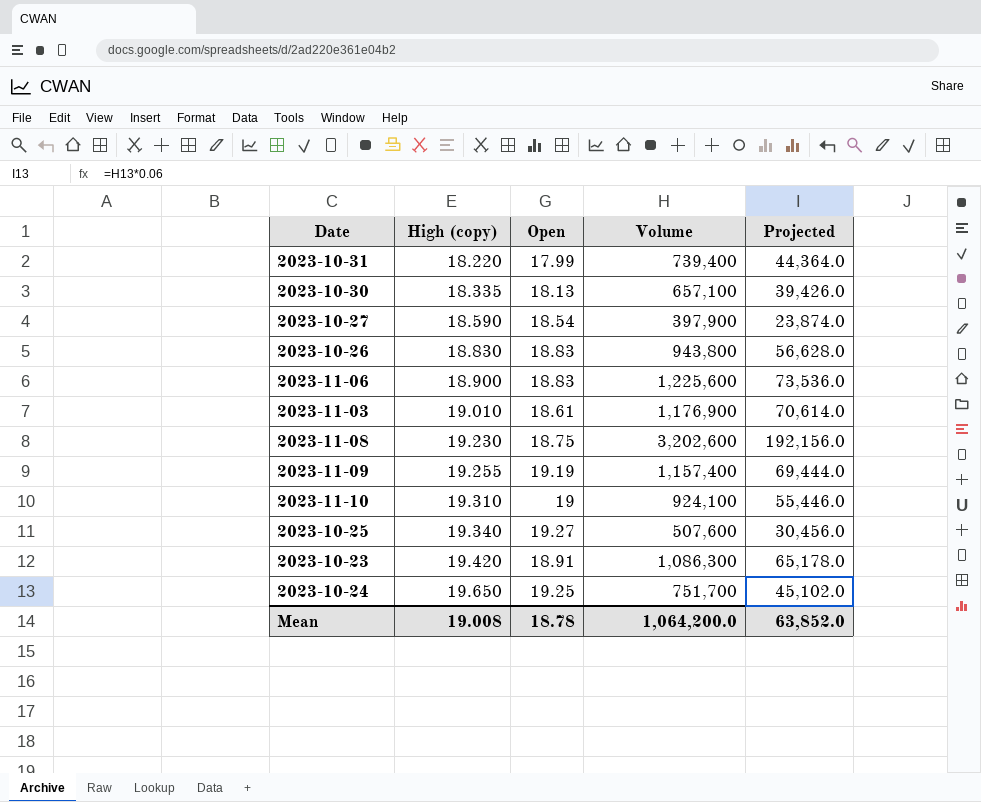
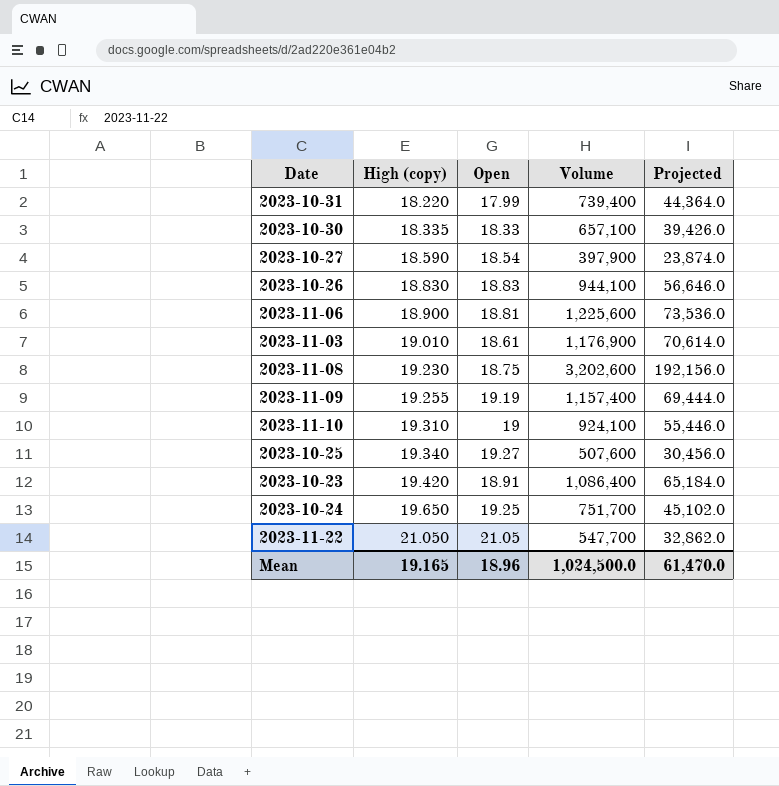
2023-10-30 | Open: 18.13 -> 18.33
2023-10-26 | Volume: 943,800 -> 944,100
2023-10-26 | Projected: 56,628.0 -> 56,646.0
2023-11-06 | Open: 18.83 -> 18.81
2023-10-23 | Volume: 1,086,300 -> 1,086,400
2023-10-23 | Projected: 65,178.0 -> 65,184.0
row 2023-11-22: none -> 21.050 | 21.05 | 547,700 | 32,862.0
Mean | High (copy): 19.008 -> 19.165
Mean | Open: 18.78 -> 18.96
Mean | Volume: 1,064,200.0 -> 1,024,500.0
Mean | Projected: 63,852.0 -> 61,470.0

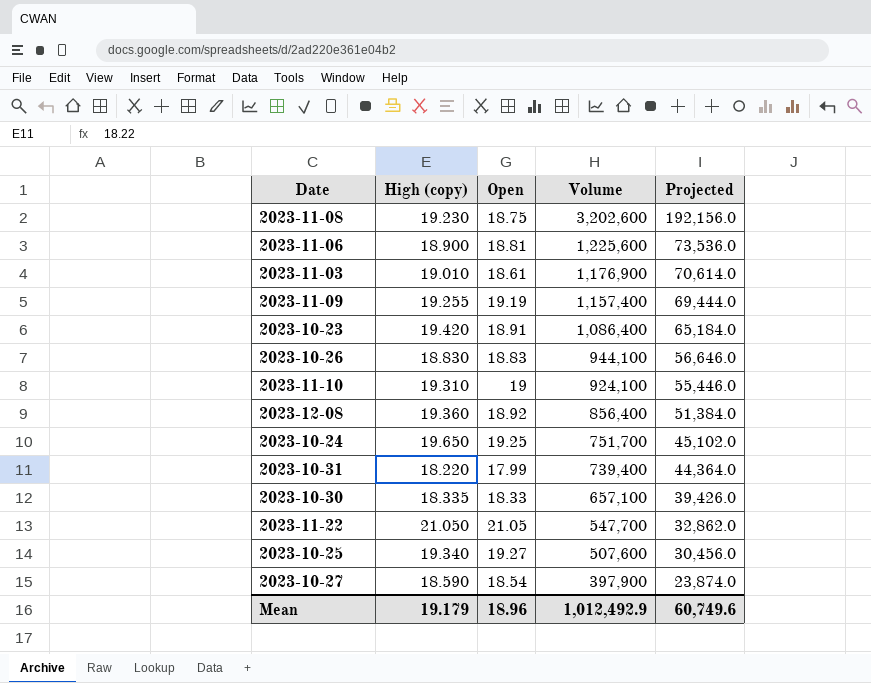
row order: High (copy) ascending -> Volume descending
row 2023-12-08: none -> 19.360 | 18.92 | 856,400 | 51,384.0
Mean | High (copy): 19.165 -> 19.179
Mean | Volume: 1,024,500.0 -> 1,012,492.9
Mean | Projected: 61,470.0 -> 60,749.6

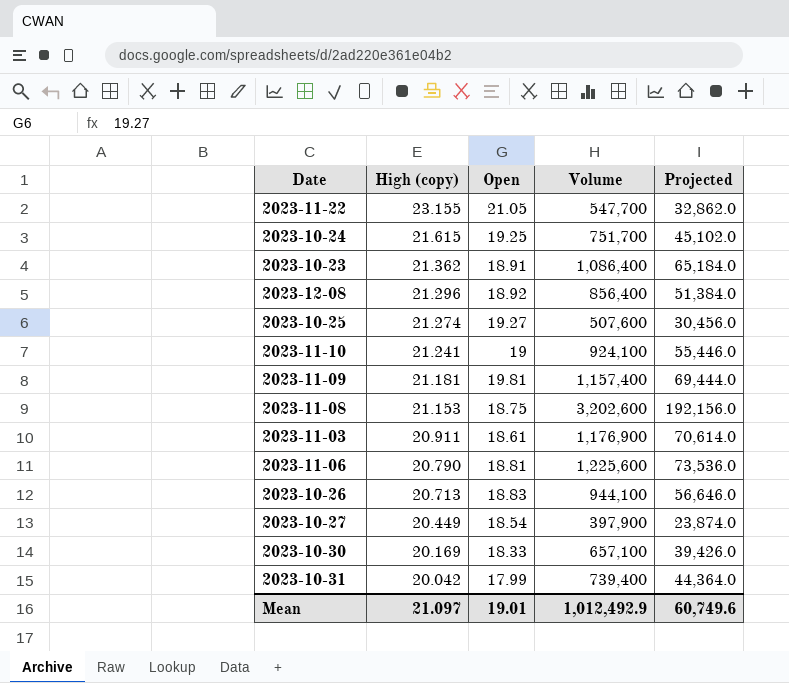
row order: Volume descending -> High (copy) descending
2023-11-22 | High (copy): 21.050 -> 23.155
2023-10-24 | High (copy): 19.650 -> 21.615
2023-10-23 | High (copy): 19.420 -> 21.362
2023-12-08 | High (copy): 19.360 -> 21.296
2023-10-25 | High (copy): 19.340 -> 21.274
2023-11-10 | High (copy): 19.310 -> 21.241
2023-11-09 | High (copy): 19.255 -> 21.181
2023-11-09 | Open: 19.19 -> 19.81
2023-11-08 | High (copy): 19.230 -> 21.153
2023-11-03 | High (copy): 19.010 -> 20.911
2023-11-06 | High (copy): 18.900 -> 20.790
2023-10-26 | High (copy): 18.830 -> 20.713
2023-10-27 | High (copy): 18.590 -> 20.449
2023-10-30 | High (copy): 18.335 -> 20.169
2023-10-31 | High (copy): 18.220 -> 20.042
Mean | High (copy): 19.179 -> 21.097
Mean | Open: 18.96 -> 19.01

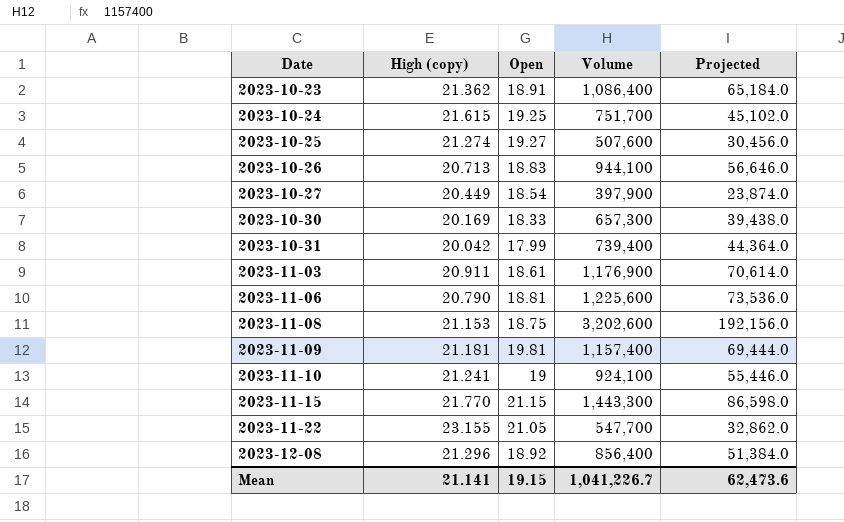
row order: High (copy) descending -> Date ascending
2023-10-30 | Volume: 657,100 -> 657,300
2023-10-30 | Projected: 39,426.0 -> 39,438.0
row 2023-11-15: none -> 21.770 | 21.15 | 1,443,300 | 86,598.0
Mean | High (copy): 21.097 -> 21.141
Mean | Open: 19.01 -> 19.15
Mean | Volume: 1,012,492.9 -> 1,041,226.7
Mean | Projected: 60,749.6 -> 62,473.6

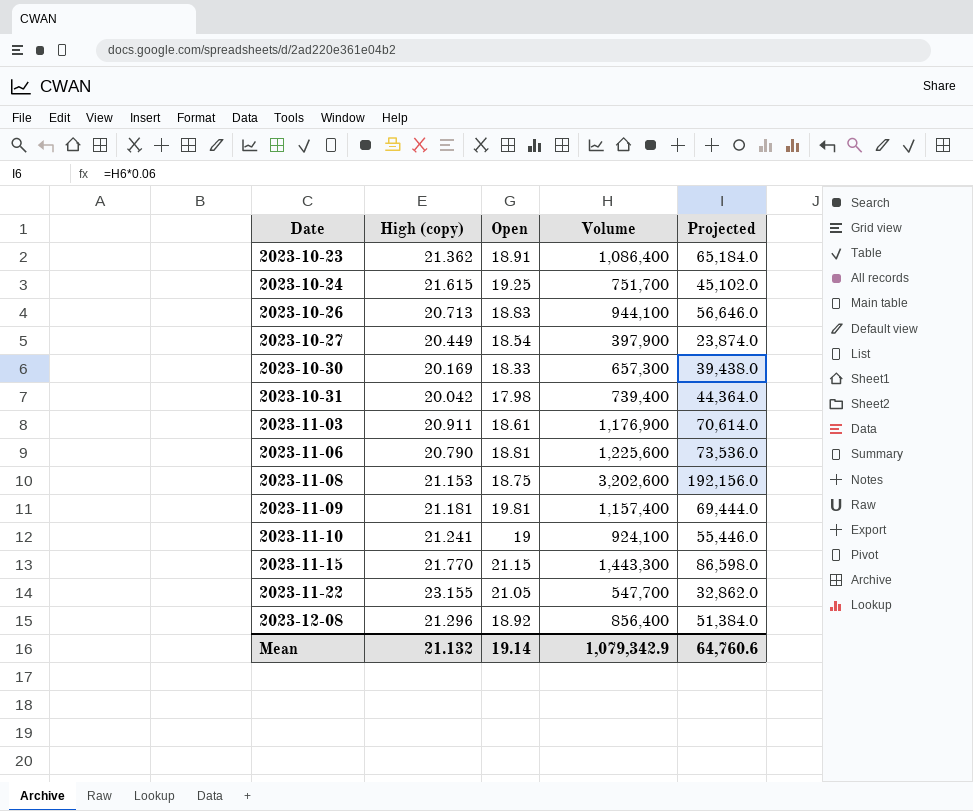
row 2023-10-25: 21.274 | 19.27 | 507,600 | 30,456.0 -> none
2023-10-31 | Open: 17.99 -> 17.98
Mean | High (copy): 21.141 -> 21.132
Mean | Open: 19.15 -> 19.14
Mean | Volume: 1,041,226.7 -> 1,079,342.9
Mean | Projected: 62,473.6 -> 64,760.6

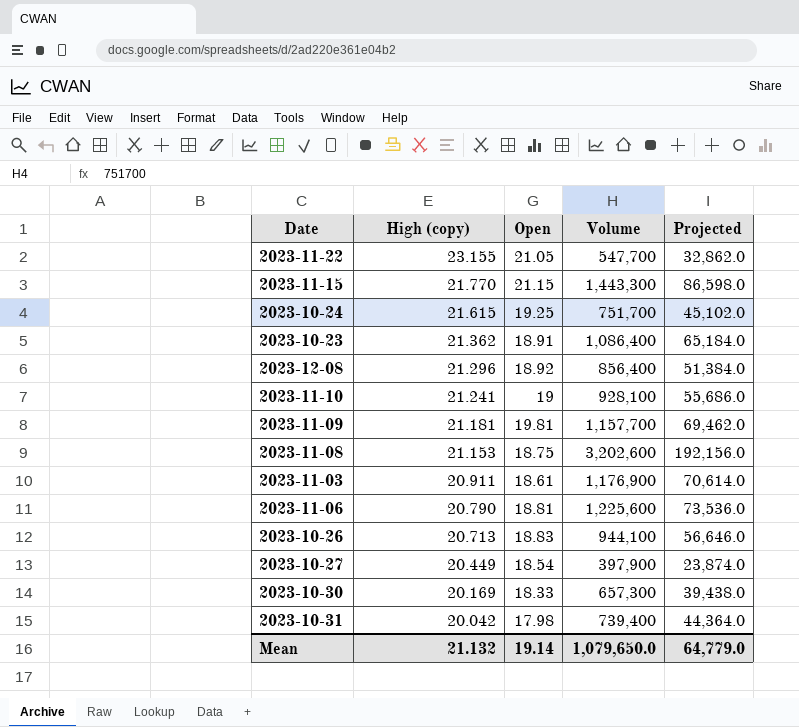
row order: Date ascending -> High (copy) descending
2023-11-10 | Volume: 924,100 -> 928,100
2023-11-10 | Projected: 55,446.0 -> 55,686.0
2023-11-09 | Volume: 1,157,400 -> 1,157,700
2023-11-09 | Projected: 69,444.0 -> 69,462.0
Mean | Volume: 1,079,342.9 -> 1,079,650.0
Mean | Projected: 64,760.6 -> 64,779.0

